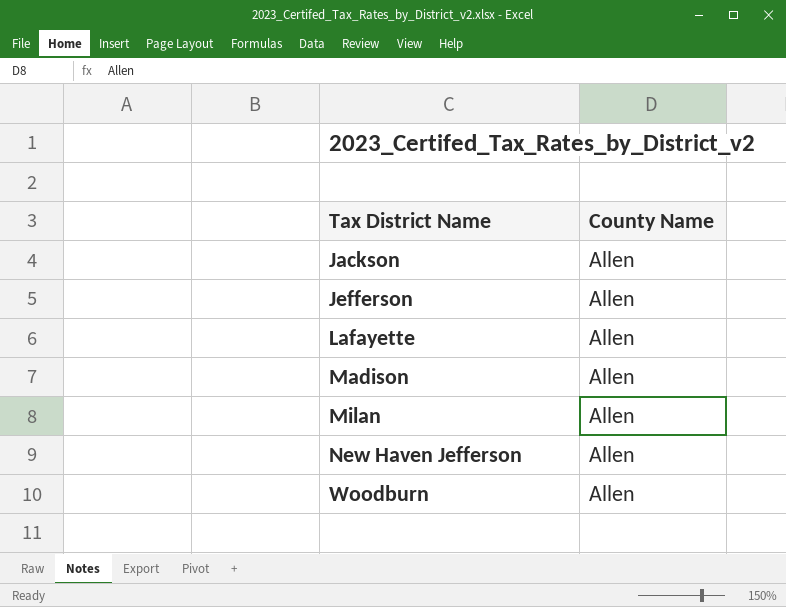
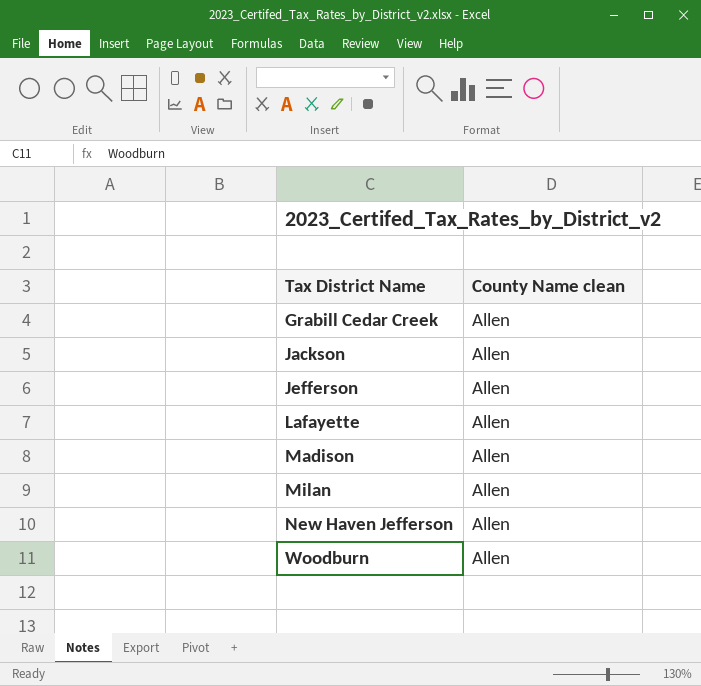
column name: County Name -> County Name clean
row Grabill Cedar Creek: none -> Allen

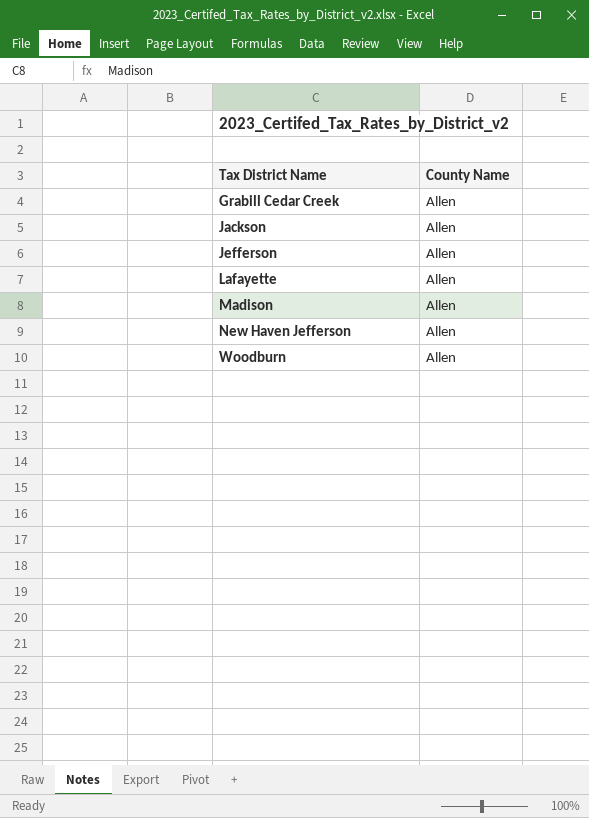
column name: County Name clean -> County Name
row Milan: Allen -> none

